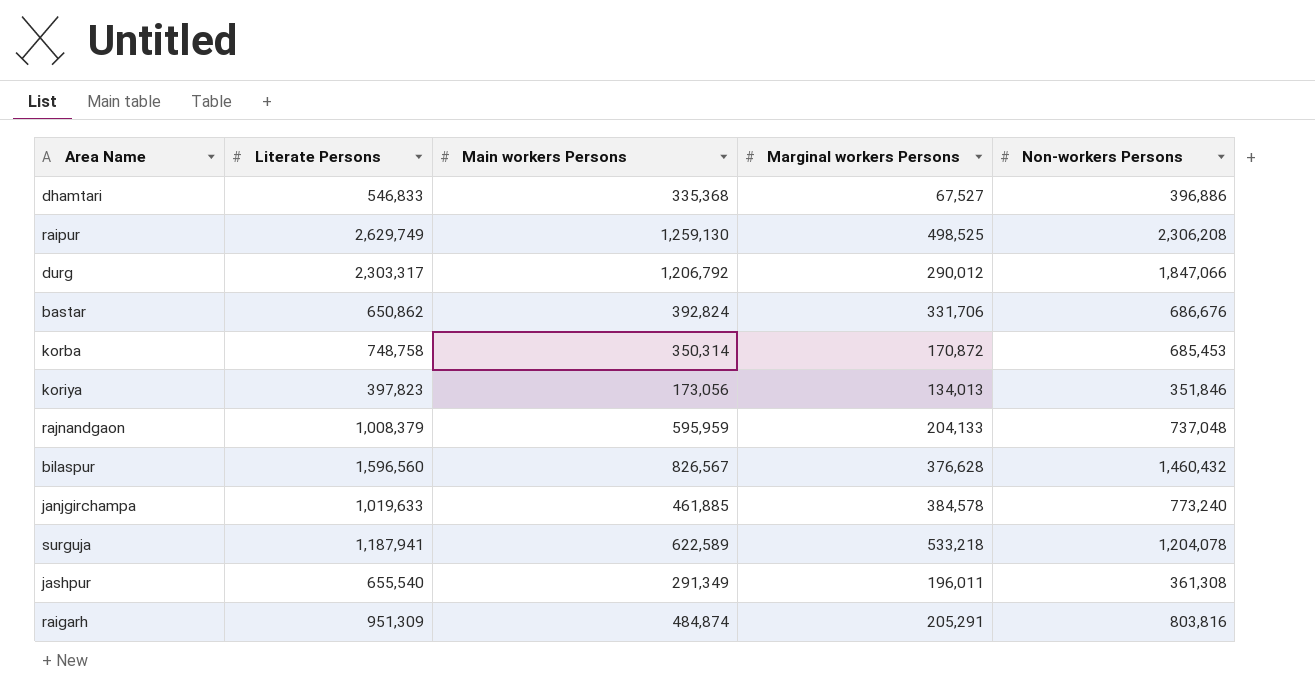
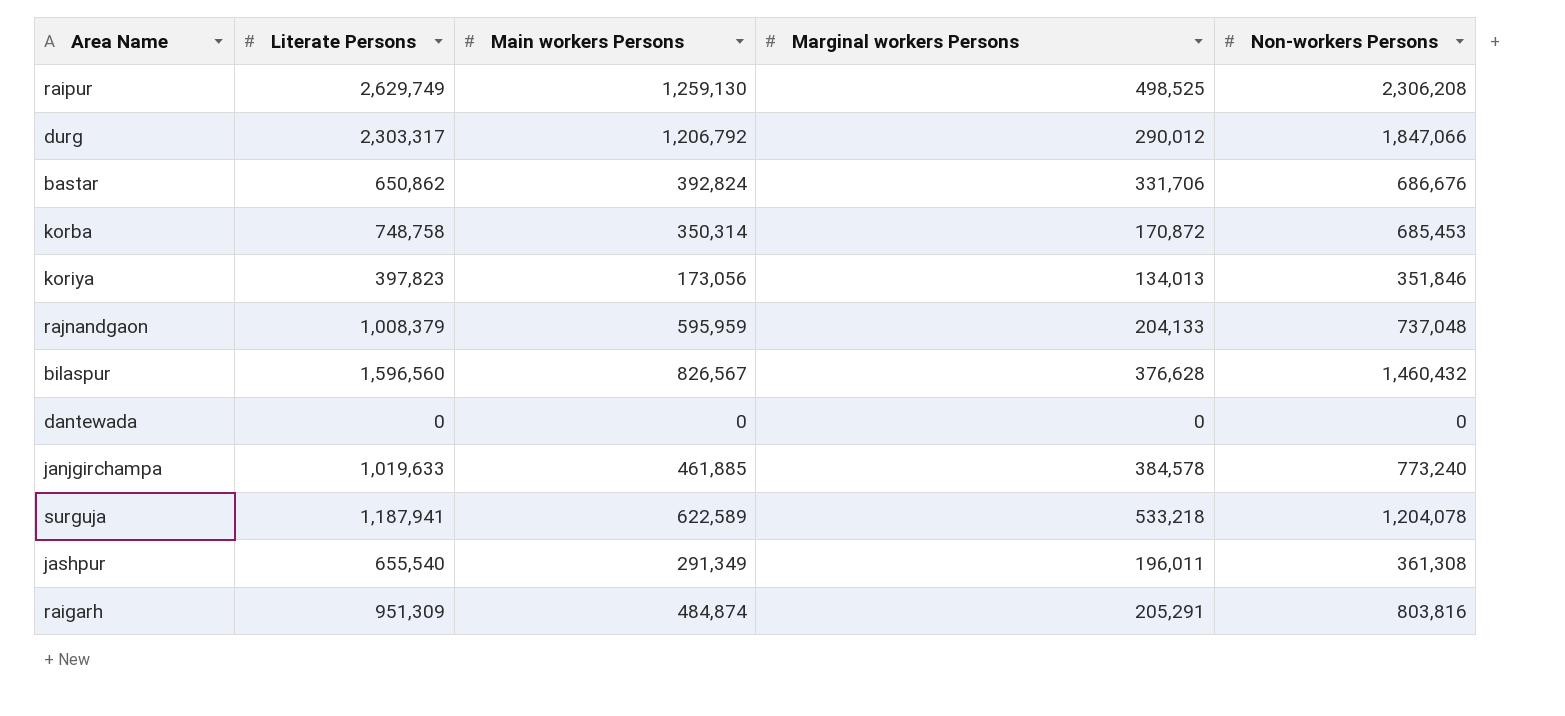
row dhamtari: 546,833 | 335,368 | 67,527 | 396,886 -> none
row dantewada: none -> 0 | 0 | 0 | 0

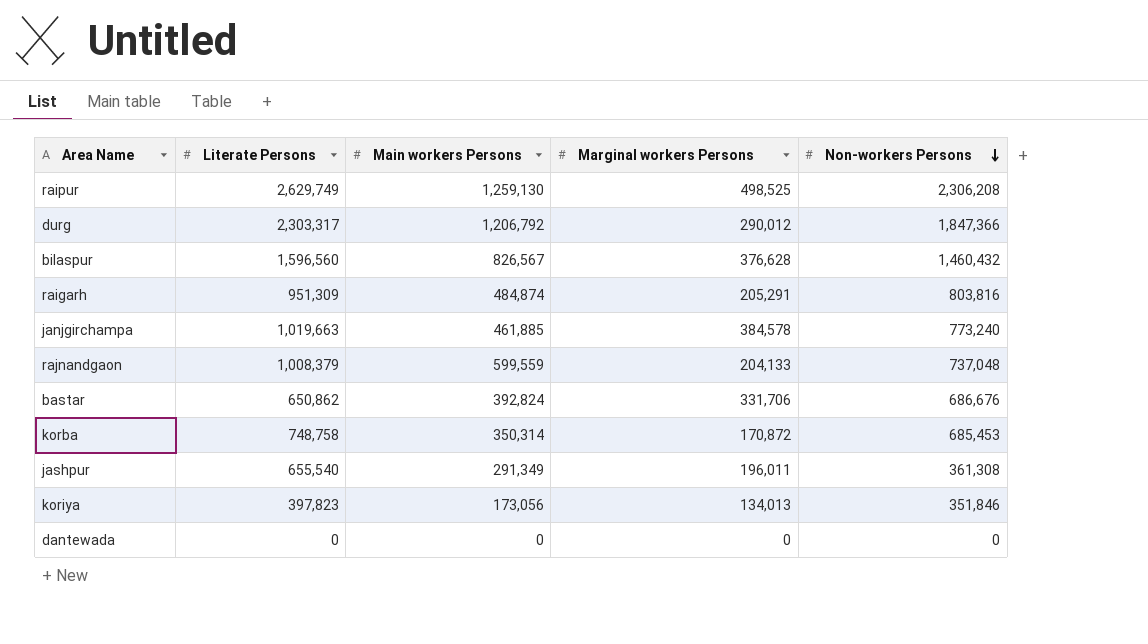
row order: none -> Non-workers Persons descending
row surguja: 1,187,941 | 622,589 | 533,218 | 1,204,078 -> none
durg | Non-workers Persons: 1,847,066 -> 1,847,366
janjgirchampa | Literate Persons: 1,019,633 -> 1,019,663
rajnandgaon | Main workers Persons: 595,959 -> 599,559

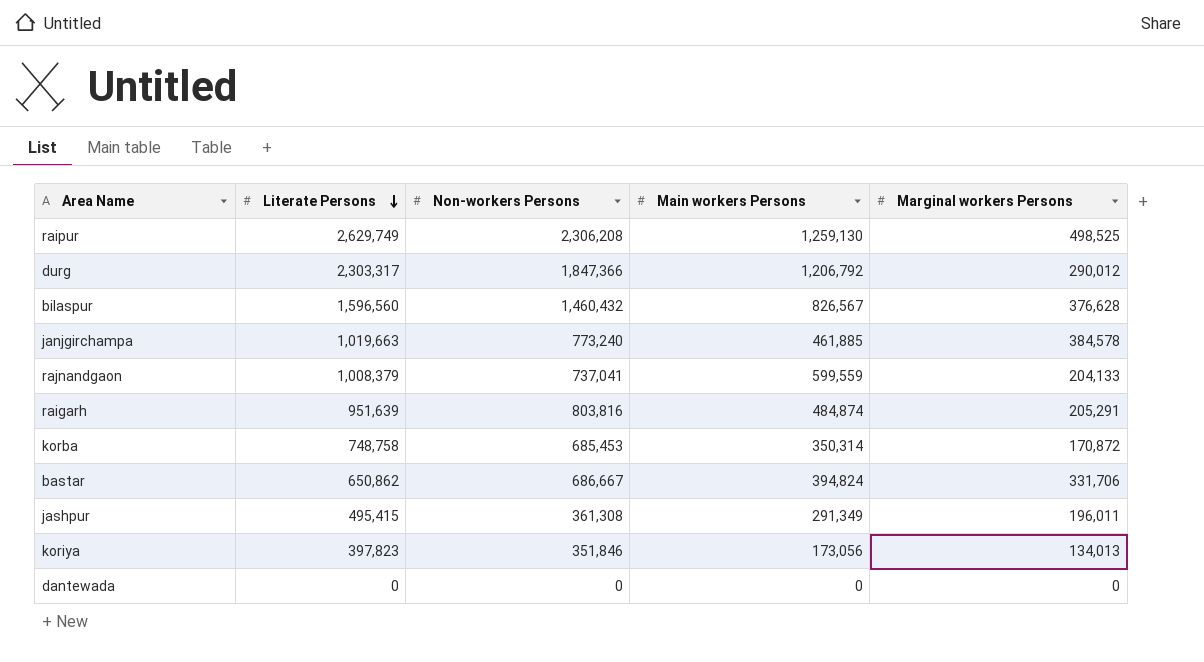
row order: Non-workers Persons descending -> Literate Persons descending
column Non-workers Persons | position: 5 -> 3
rajnandgaon | Non-workers Persons: 737,048 -> 737,041
raigarh | Literate Persons: 951,309 -> 951,639
bastar | Non-workers Persons: 686,676 -> 686,667
bastar | Main workers Persons: 392,824 -> 394,824
jashpur | Literate Persons: 655,540 -> 495,415

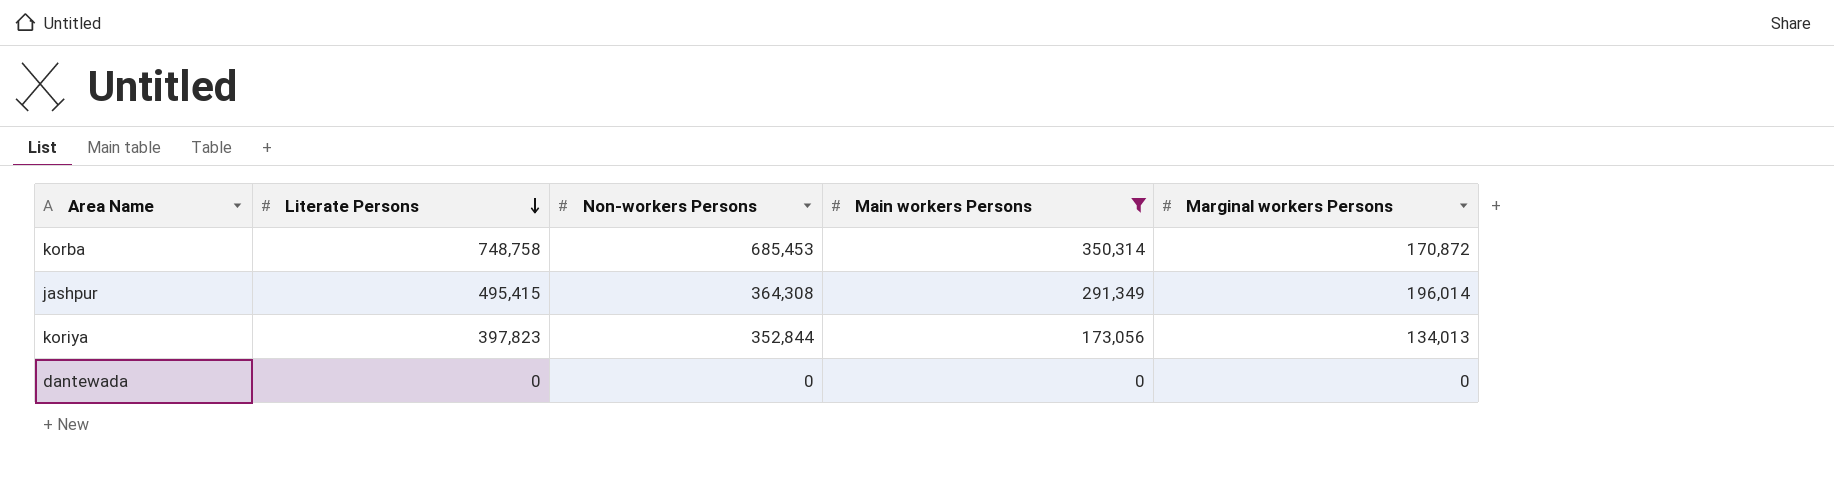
filter: none -> Main workers Persons <= 350,314
jashpur | Non-workers Persons: 361,308 -> 364,308
jashpur | Marginal workers Persons: 196,011 -> 196,014
koriya | Non-workers Persons: 351,846 -> 352,844

